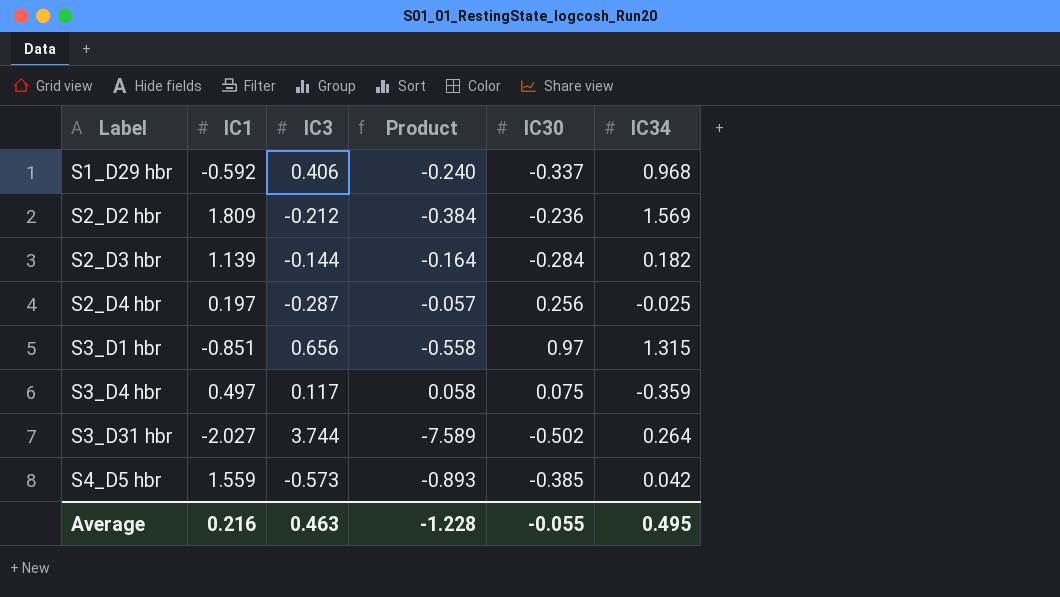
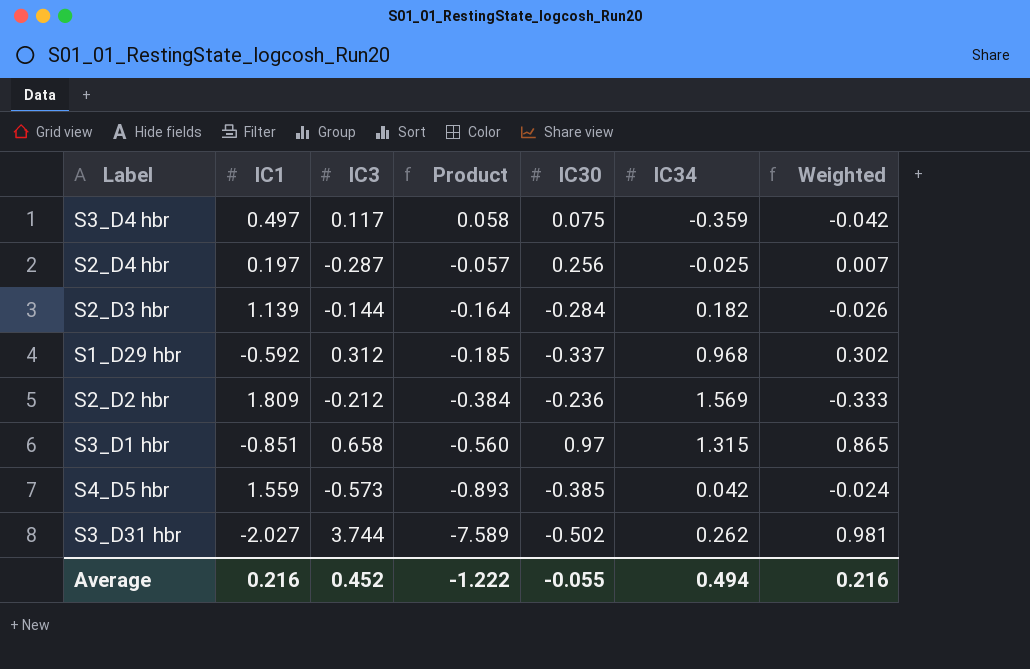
row order: Label ascending -> Product descending
column Weighted | formula: none -> [IC3] * [IC34]
S1_D29 hbr | IC3: 0.406 -> 0.312
S1_D29 hbr | Product: -0.240 -> -0.185
S3_D1 hbr | IC3: 0.656 -> 0.658
S3_D1 hbr | Product: -0.558 -> -0.560
S3_D31 hbr | IC34: 0.264 -> 0.262
Average | IC3: 0.463 -> 0.452
Average | Product: -1.228 -> -1.222
Average | IC34: 0.495 -> 0.494

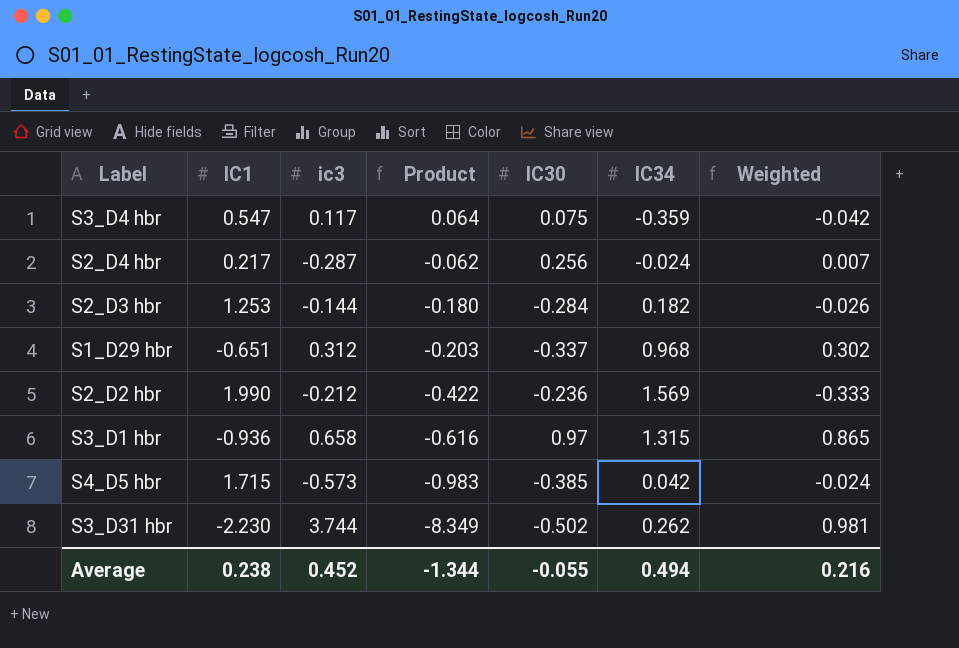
column name: IC3 -> ic3
S3_D4 hbr | IC1: 0.497 -> 0.547
S3_D4 hbr | Product: 0.058 -> 0.064
S2_D4 hbr | IC1: 0.197 -> 0.217
S2_D4 hbr | Product: -0.057 -> -0.062
S2_D4 hbr | IC34: -0.025 -> -0.024
S2_D3 hbr | IC1: 1.139 -> 1.253
S2_D3 hbr | Product: -0.164 -> -0.180
S1_D29 hbr | IC1: -0.592 -> -0.651
S1_D29 hbr | Product: -0.185 -> -0.203
S2_D2 hbr | IC1: 1.809 -> 1.990
S2_D2 hbr | Product: -0.384 -> -0.422
S3_D1 hbr | IC1: -0.851 -> -0.936
S3_D1 hbr | Product: -0.560 -> -0.616
S4_D5 hbr | IC1: 1.559 -> 1.715
S4_D5 hbr | Product: -0.893 -> -0.983
S3_D31 hbr | IC1: -2.027 -> -2.230
S3_D31 hbr | Product: -7.589 -> -8.349
Average | IC1: 0.216 -> 0.238
Average | Product: -1.222 -> -1.344

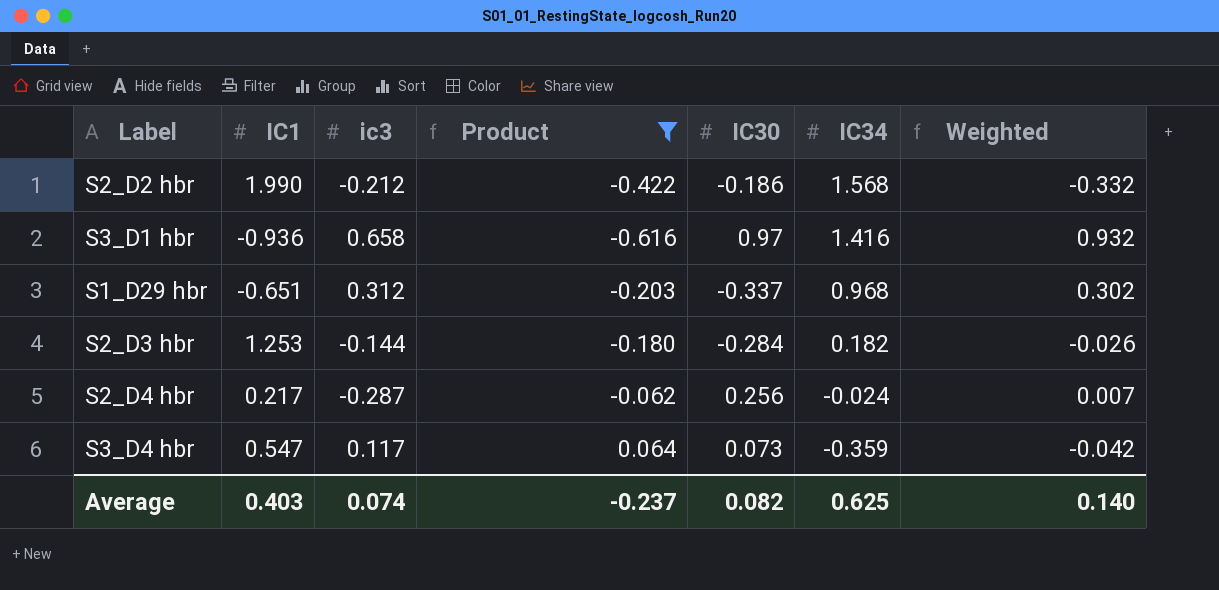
filter: none -> Product >= -0.616
row order: Product descending -> IC34 descending
S2_D2 hbr | IC30: -0.236 -> -0.186
S2_D2 hbr | IC34: 1.569 -> 1.568
S2_D2 hbr | Weighted: -0.333 -> -0.332
S3_D1 hbr | IC34: 1.315 -> 1.416
S3_D1 hbr | Weighted: 0.865 -> 0.932
S3_D4 hbr | IC30: 0.075 -> 0.073
Average | IC1: 0.238 -> 0.403
Average | ic3: 0.452 -> 0.074
Average | Product: -1.344 -> -0.237
Average | IC30: -0.055 -> 0.082
Average | IC34: 0.494 -> 0.625
Average | Weighted: 0.216 -> 0.140

